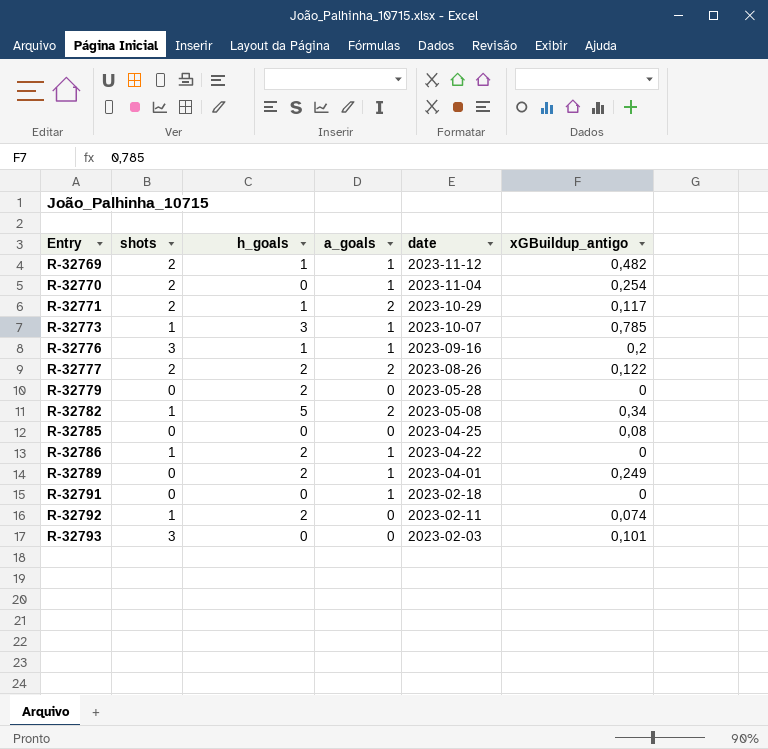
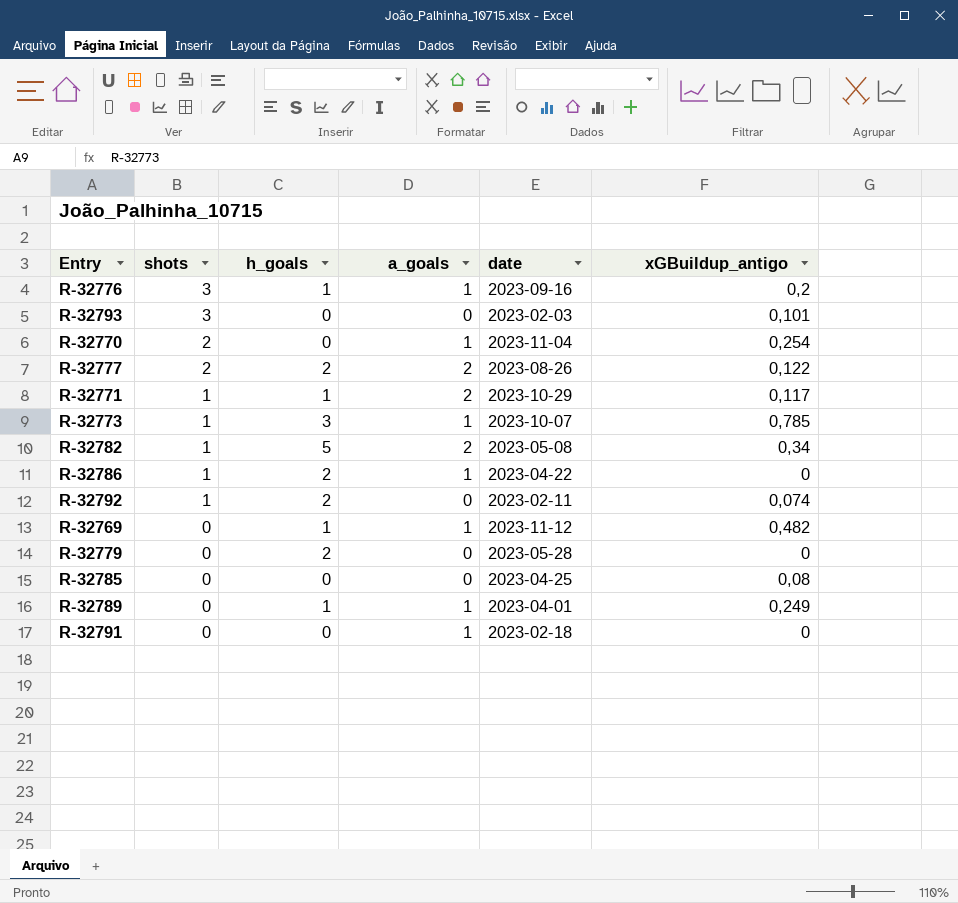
row order: Entry ascending -> shots descending
R-32771 | shots: 2 -> 1
R-32769 | shots: 2 -> 0
R-32789 | h_goals: 2 -> 1

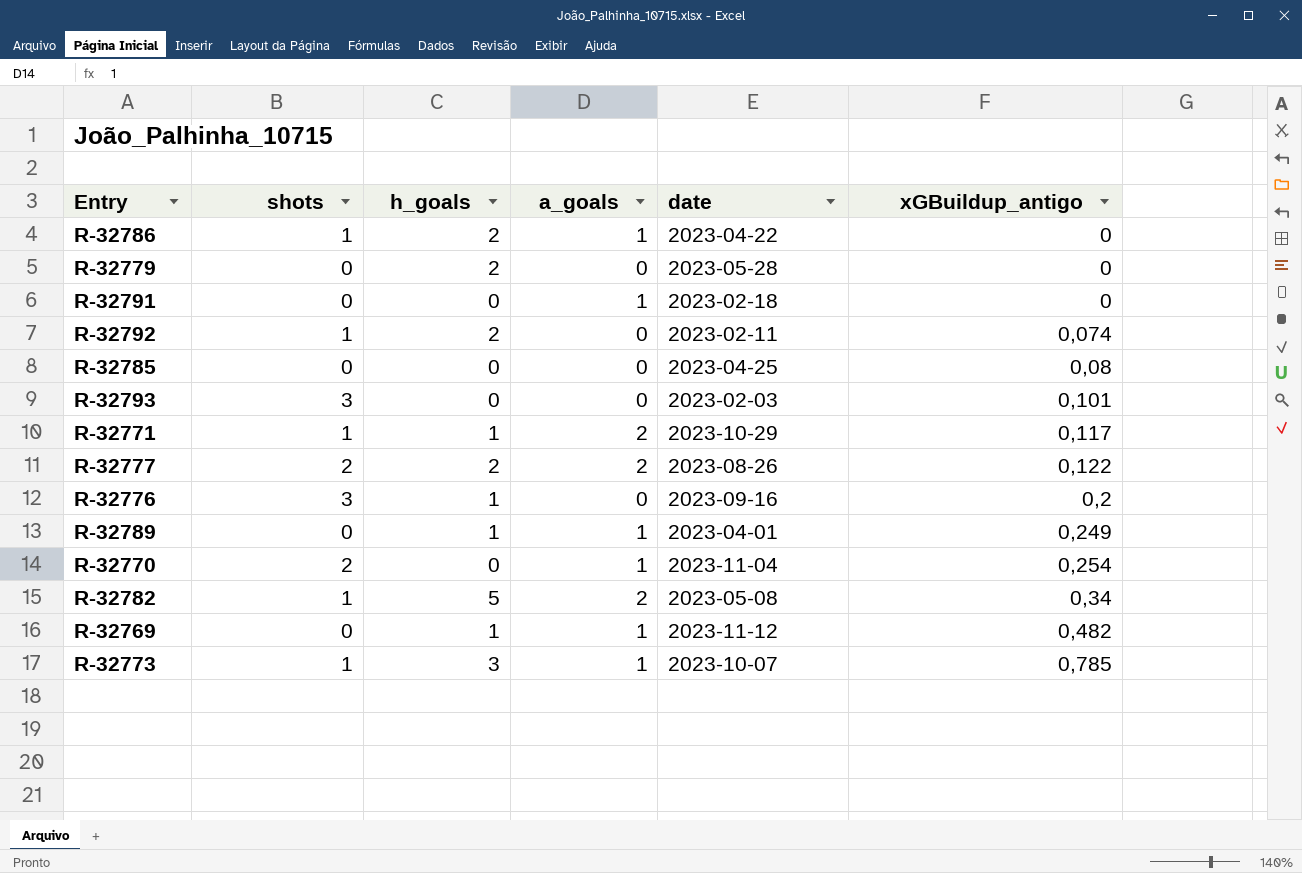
row order: shots descending -> xGBuildup_antigo ascending
R-32776 | a_goals: 1 -> 0

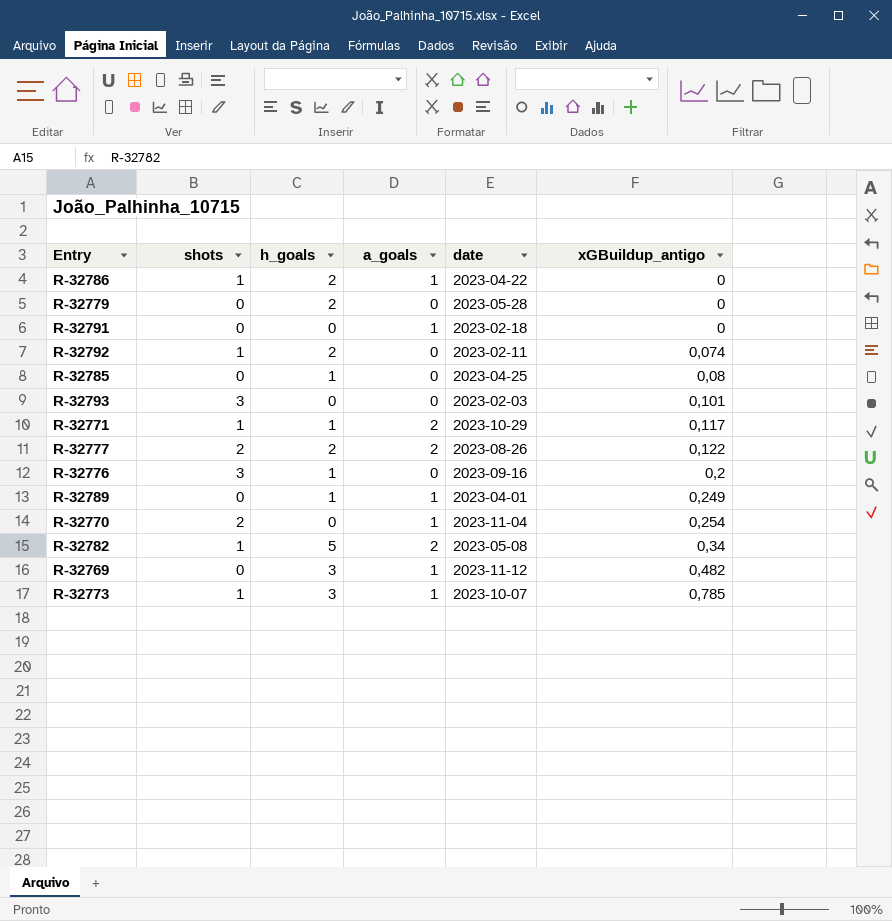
R-32785 | h_goals: 0 -> 1
R-32769 | h_goals: 1 -> 3

